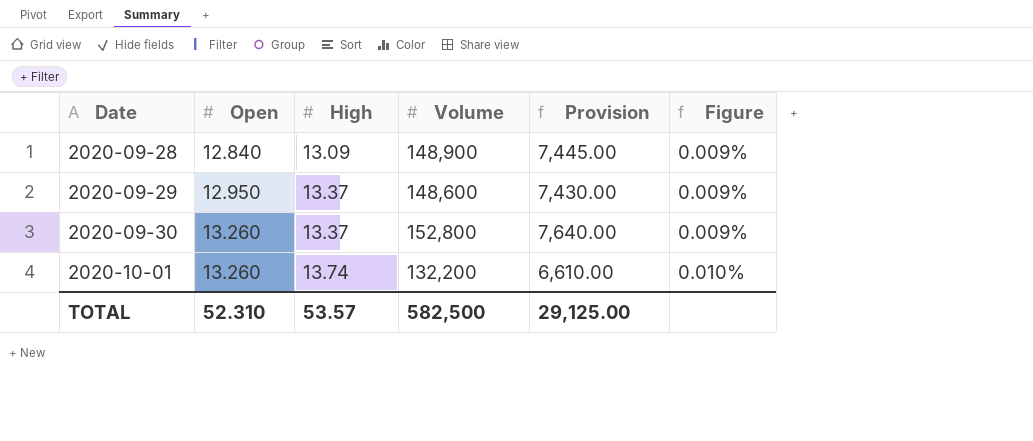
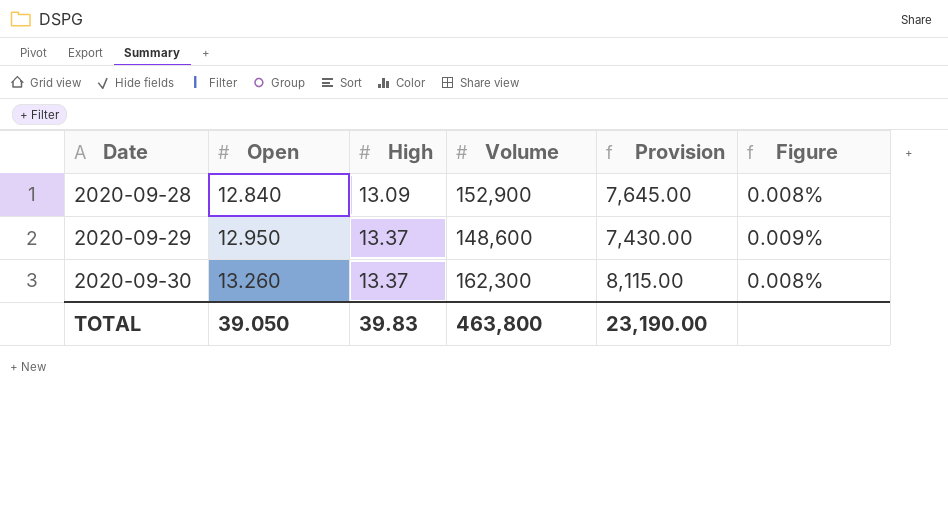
row 2020-10-01: 13.260 | 13.74 | 132,200 | 6,610.00 | 0.010% -> none
2020-09-28 | Volume: 148,900 -> 152,900
2020-09-28 | Provision: 7,445.00 -> 7,645.00
2020-09-28 | Figure: 0.009% -> 0.008%
2020-09-30 | Volume: 152,800 -> 162,300
2020-09-30 | Provision: 7,640.00 -> 8,115.00
2020-09-30 | Figure: 0.009% -> 0.008%
TOTAL | Open: 52.310 -> 39.050
TOTAL | High: 53.57 -> 39.83
TOTAL | Volume: 582,500 -> 463,800
TOTAL | Provision: 29,125.00 -> 23,190.00

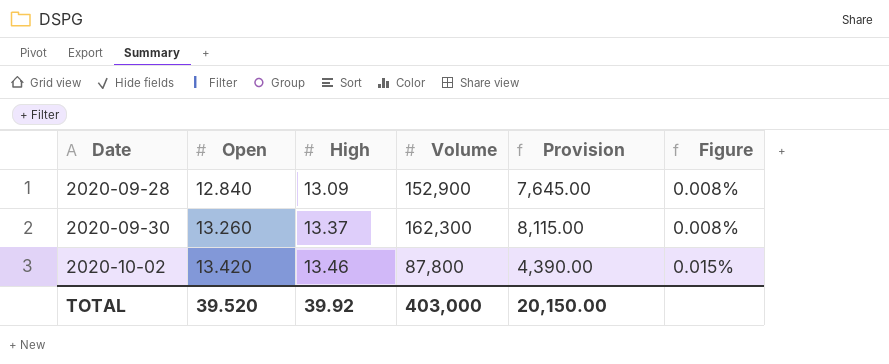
row 2020-09-29: 12.950 | 13.37 | 148,600 | 7,430.00 | 0.009% -> none
row 2020-10-02: none -> 13.420 | 13.46 | 87,800 | 4,390.00 | 0.015%
TOTAL | Open: 39.050 -> 39.520
TOTAL | High: 39.83 -> 39.92
TOTAL | Volume: 463,800 -> 403,000
TOTAL | Provision: 23,190.00 -> 20,150.00

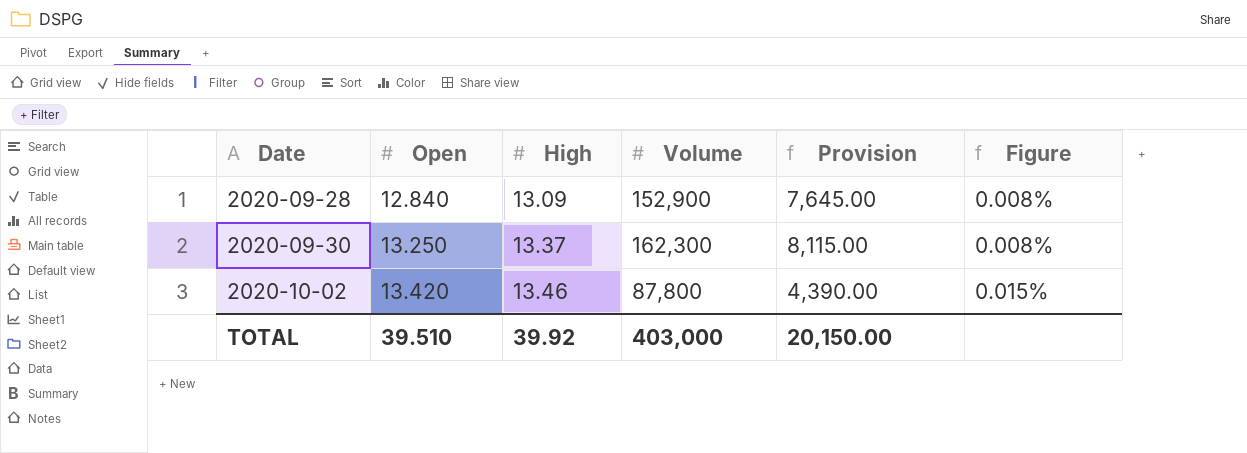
2020-09-30 | Open: 13.260 -> 13.250
TOTAL | Open: 39.520 -> 39.510

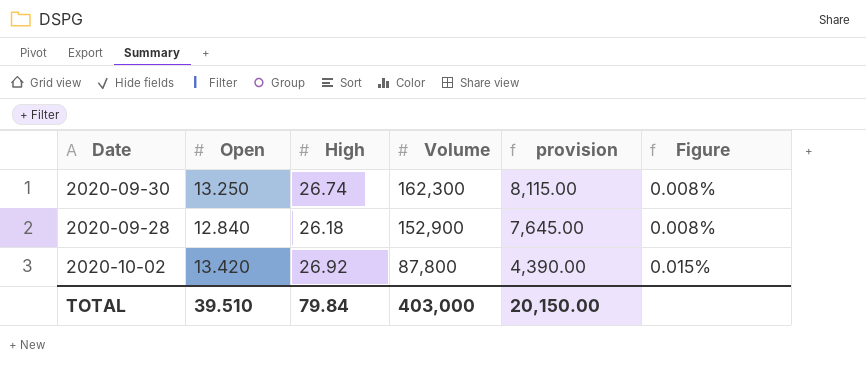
row order: Date ascending -> Volume descending
column name: Provision -> provision
2020-09-30 | High: 13.37 -> 26.74
2020-09-28 | High: 13.09 -> 26.18
2020-10-02 | High: 13.46 -> 26.92
TOTAL | High: 39.92 -> 79.84

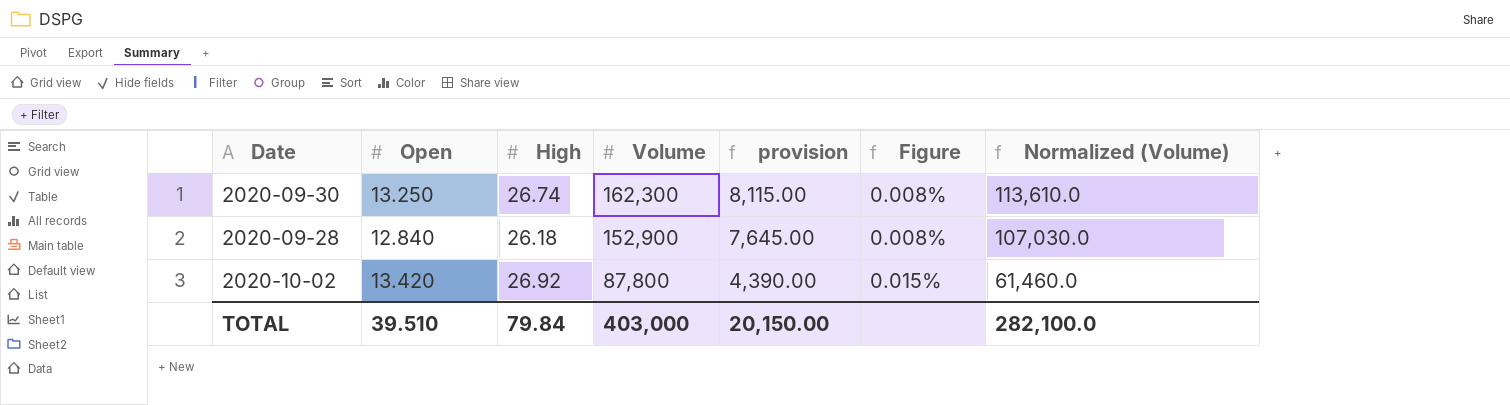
column Normalized (Volume) | formula: none -> [Volume] * 0.7

